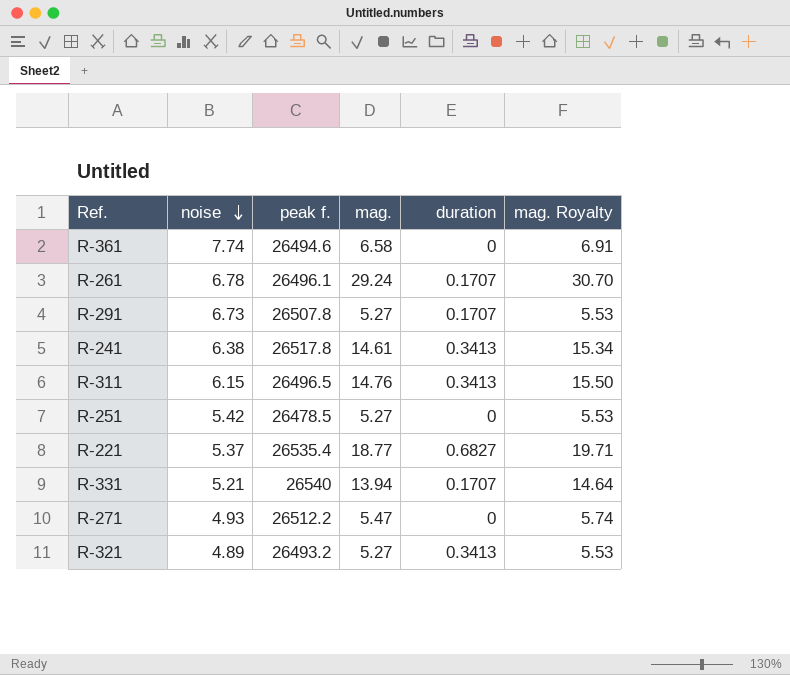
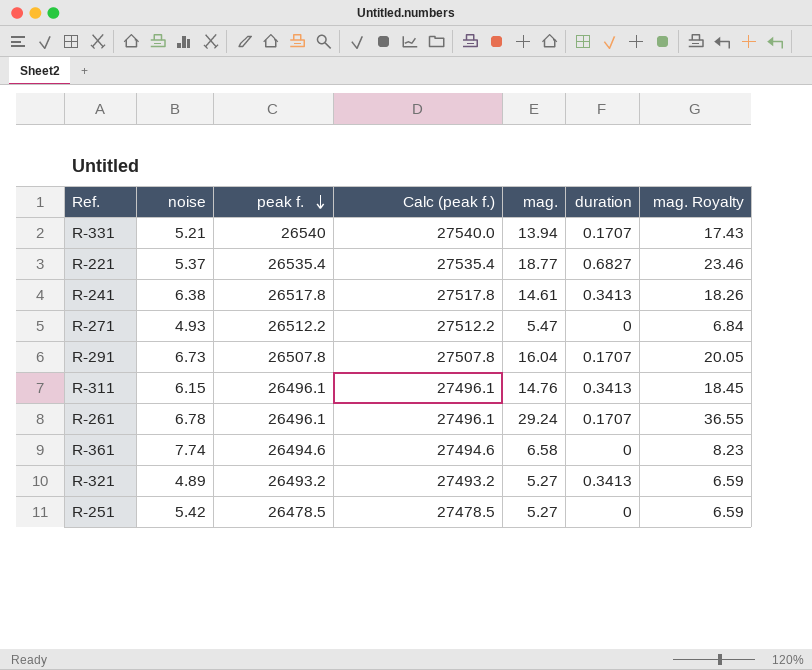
row order: noise descending -> peak f. descending
column Calc (peak f.) | formula: none -> [peak f.] + 1000
column mag. Royalty | formula: [mag.] * 1.05 -> [mag.] * 1.25
R-291 | mag.: 5.27 -> 16.04
R-311 | peak f.: 26496.5 -> 26496.1

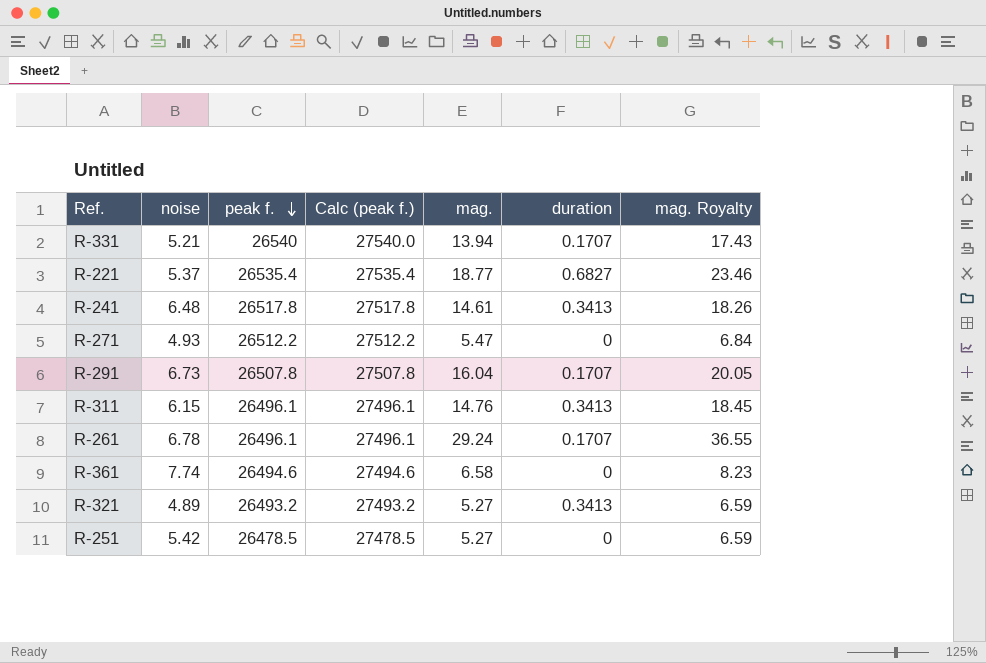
R-241 | noise: 6.38 -> 6.48

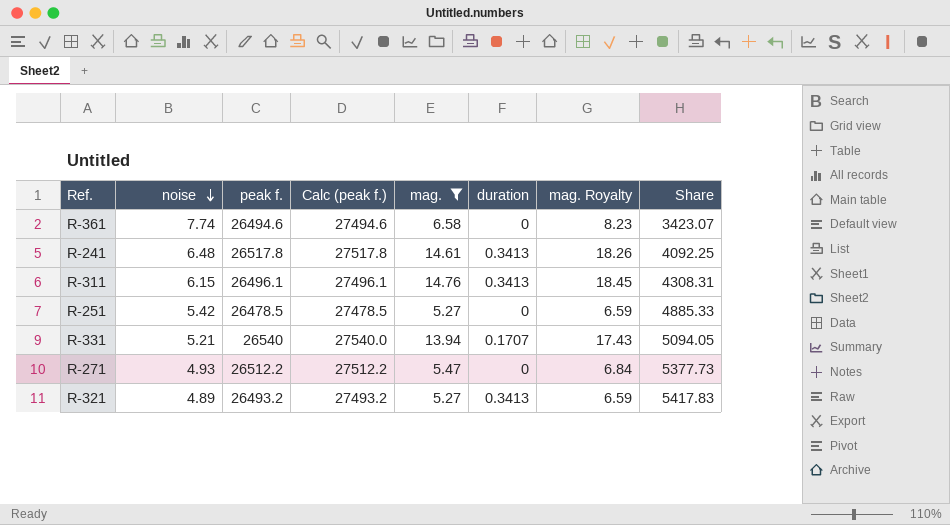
filter: none -> mag. <= 14.76
row order: peak f. descending -> noise descending
column Share | formula: none -> [peak f.] / [noise]

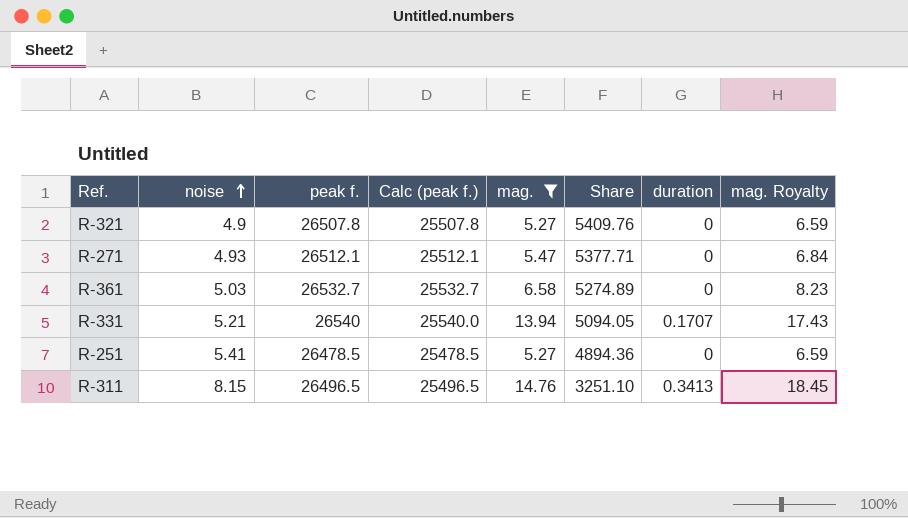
row order: noise descending -> noise ascending
column Calc (peak f.) | formula: [peak f.] + 1000 -> [peak f.] - 1000
column Share | position: 8 -> 6
row R-241: 6.48 | 26517.8 | 27517.8 | 14.61 | 0.3413 | 18.26 | 4092.25 -> none
R-321 | noise: 4.89 -> 4.9
R-321 | peak f.: 26493.2 -> 26507.8
R-321 | Share: 5417.83 -> 5409.76
R-321 | duration: 0.3413 -> 0
R-271 | peak f.: 26512.2 -> 26512.1
R-271 | Share: 5377.73 -> 5377.71
R-361 | noise: 7.74 -> 5.03
R-361 | peak f.: 26494.6 -> 26532.7
R-361 | Share: 3423.07 -> 5274.89
R-251 | noise: 5.42 -> 5.41
R-251 | Share: 4885.33 -> 4894.36
R-311 | noise: 6.15 -> 8.15
R-311 | peak f.: 26496.1 -> 26496.5
R-311 | Share: 4308.31 -> 3251.10

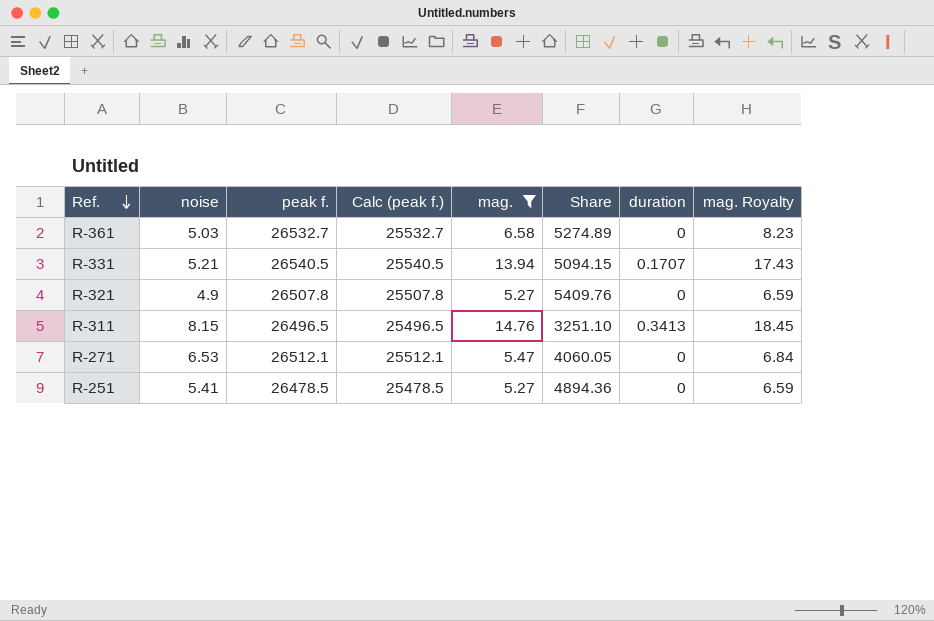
row order: noise ascending -> Ref. descending
R-331 | peak f.: 26540 -> 26540.5
R-331 | Calc (peak f.): 25540.0 -> 25540.5
R-331 | Share: 5094.05 -> 5094.15
R-271 | noise: 4.93 -> 6.53
R-271 | Share: 5377.71 -> 4060.05

